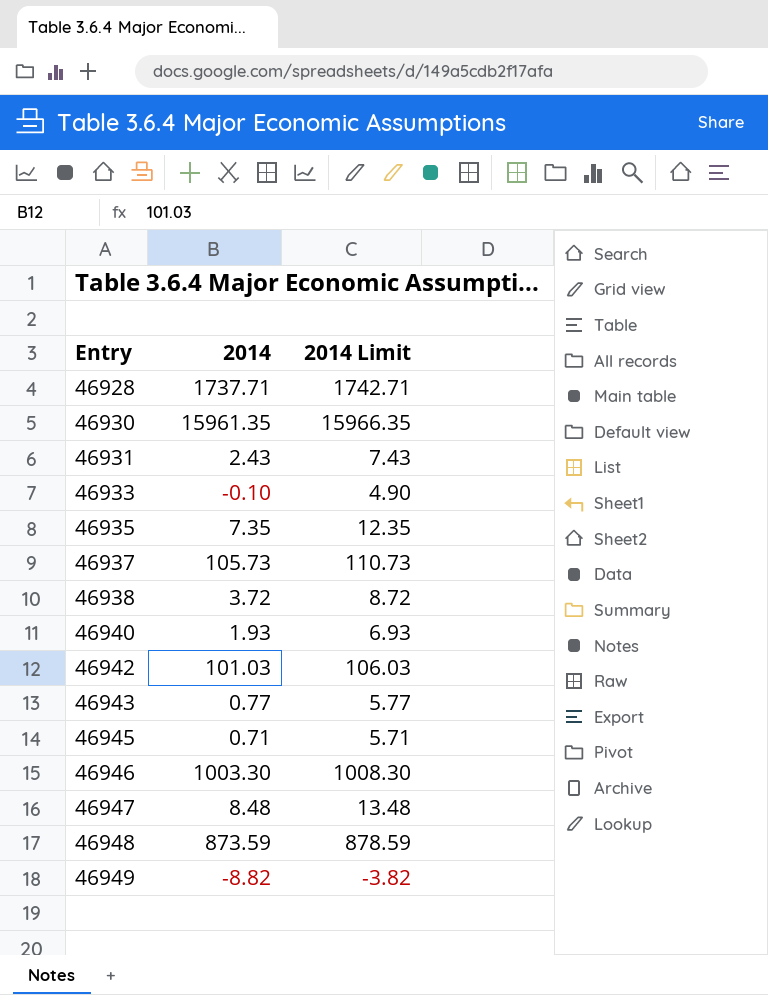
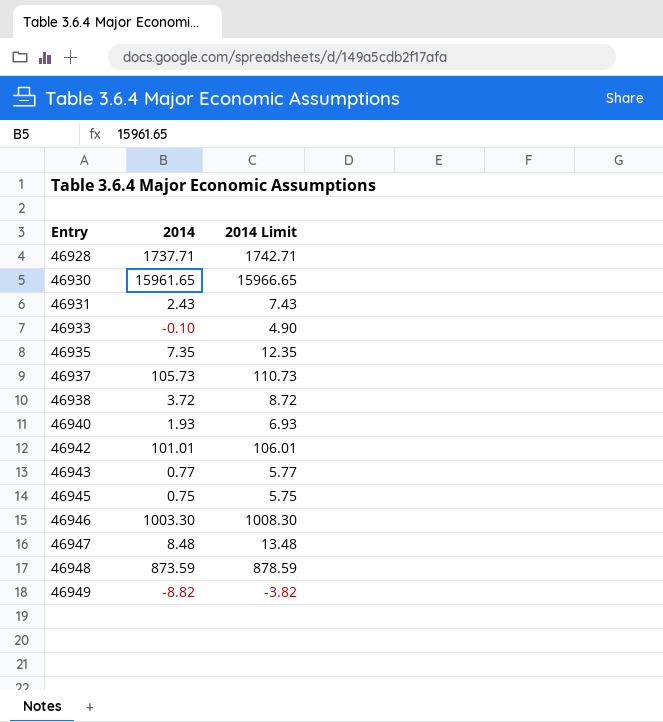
46930 | 2014: 15961.35 -> 15961.65
46930 | 2014 Limit: 15966.35 -> 15966.65
46942 | 2014: 101.03 -> 101.01
46942 | 2014 Limit: 106.03 -> 106.01
46945 | 2014: 0.71 -> 0.75
46945 | 2014 Limit: 5.71 -> 5.75

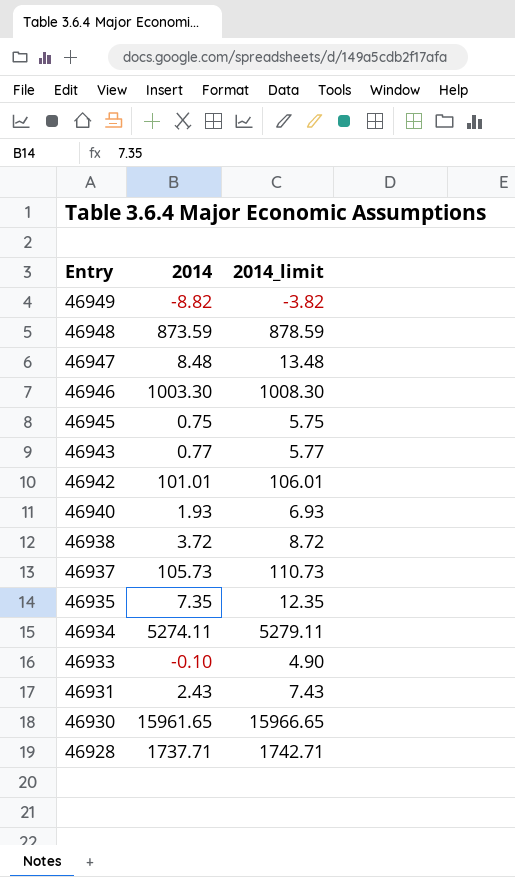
row order: Entry ascending -> Entry descending
column name: 2014 Limit -> 2014_limit
row 46934: none -> 5274.11 | 5279.11

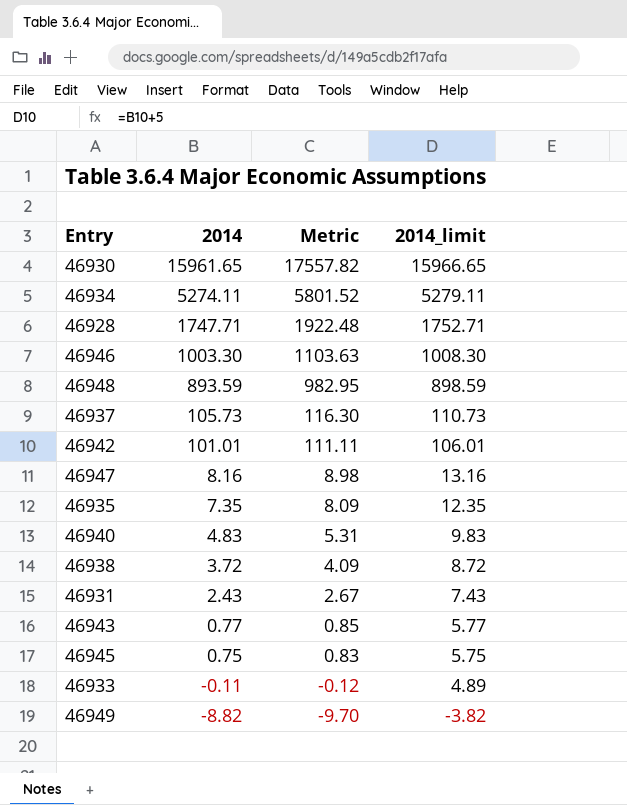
row order: Entry descending -> 2014 descending
column Metric | formula: none -> [2014] * 1.1
46928 | 2014: 1737.71 -> 1747.71
46928 | 2014_limit: 1742.71 -> 1752.71
46948 | 2014: 873.59 -> 893.59
46948 | 2014_limit: 878.59 -> 898.59
46947 | 2014: 8.48 -> 8.16
46947 | 2014_limit: 13.48 -> 13.16
46940 | 2014: 1.93 -> 4.83
46940 | 2014_limit: 6.93 -> 9.83
46933 | 2014: -0.10 -> -0.11
46933 | 2014_limit: 4.90 -> 4.89

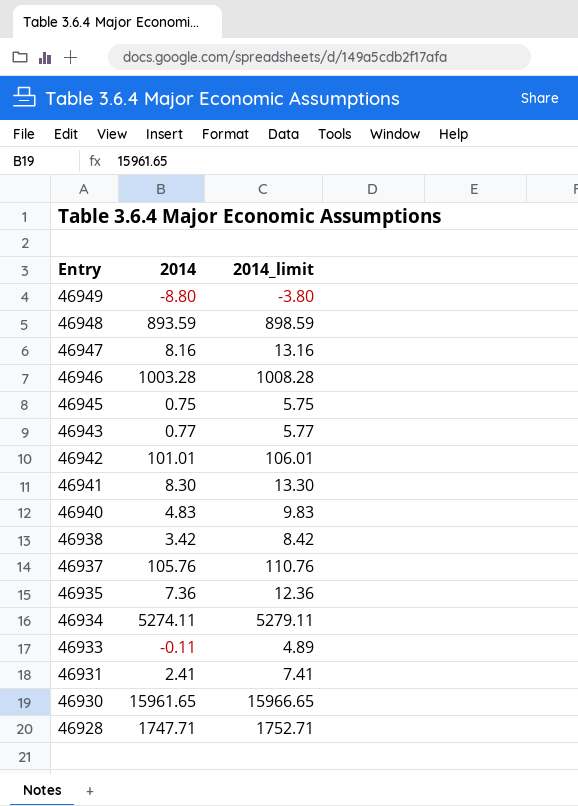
row order: 2014 descending -> Entry descending
column Metric | formula: [2014] * 1.1 -> none
46949 | 2014: -8.82 -> -8.80
46949 | 2014_limit: -3.82 -> -3.80
46946 | 2014: 1003.30 -> 1003.28
46946 | 2014_limit: 1008.30 -> 1008.28
row 46941: none -> 8.30 | 13.30
46938 | 2014: 3.72 -> 3.42
46938 | 2014_limit: 8.72 -> 8.42
46937 | 2014: 105.73 -> 105.76
46937 | 2014_limit: 110.73 -> 110.76
46935 | 2014: 7.35 -> 7.36
46935 | 2014_limit: 12.35 -> 12.36
46931 | 2014: 2.43 -> 2.41
46931 | 2014_limit: 7.43 -> 7.41

